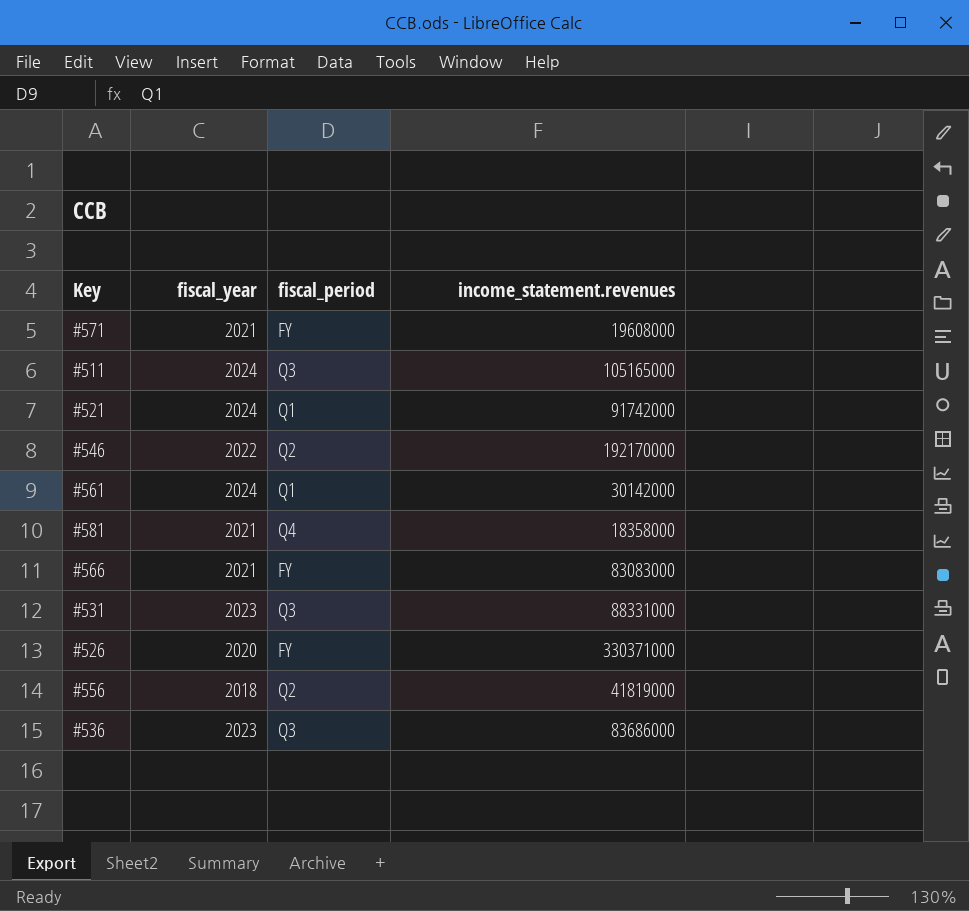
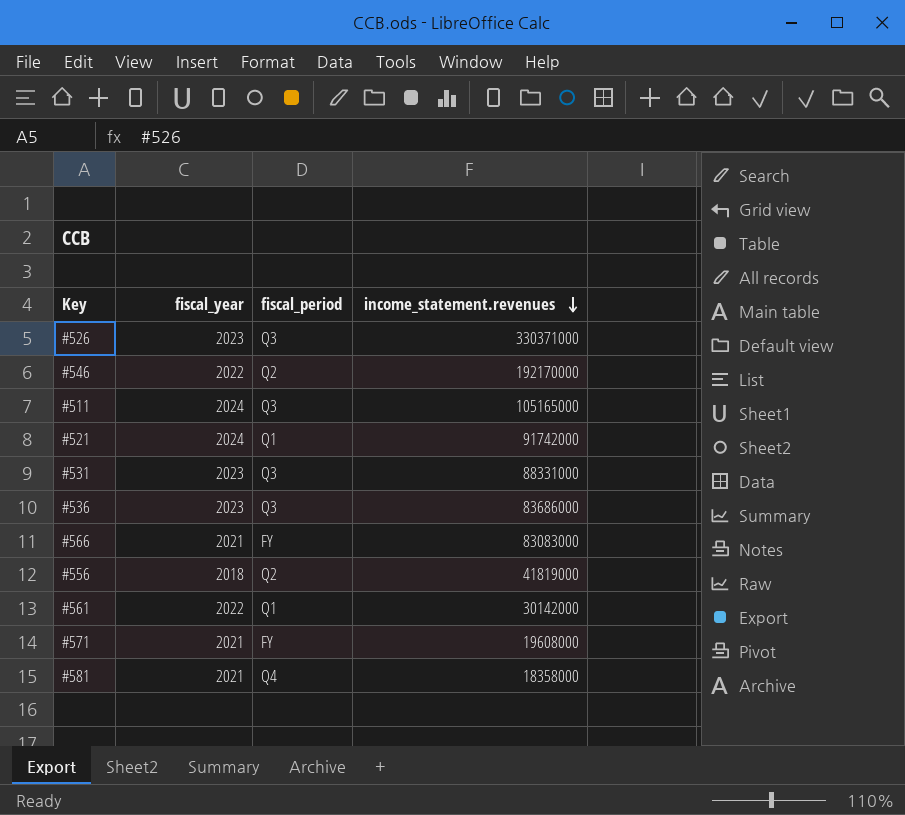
row order: none -> income_statement.revenues descending
#526 | fiscal_year: 2020 -> 2023
#526 | fiscal_period: FY -> Q3
#561 | fiscal_year: 2024 -> 2022

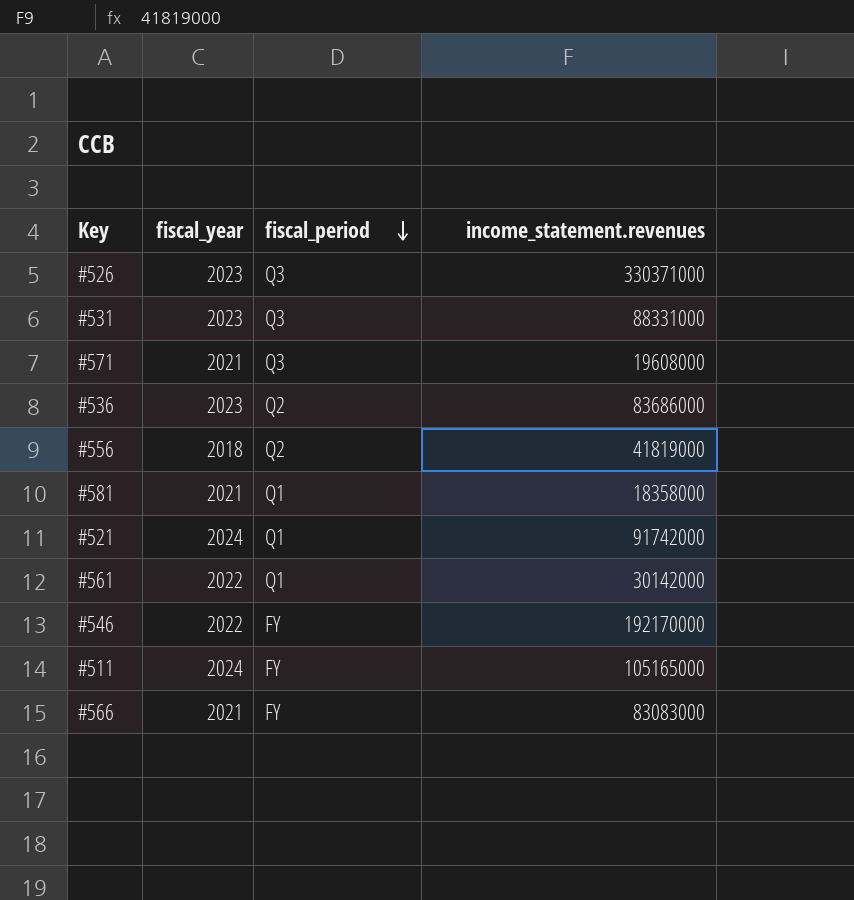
row order: income_statement.revenues descending -> fiscal_period descending
#571 | fiscal_period: FY -> Q3
#536 | fiscal_period: Q3 -> Q2
#581 | fiscal_period: Q4 -> Q1
#546 | fiscal_period: Q2 -> FY
#511 | fiscal_period: Q3 -> FY

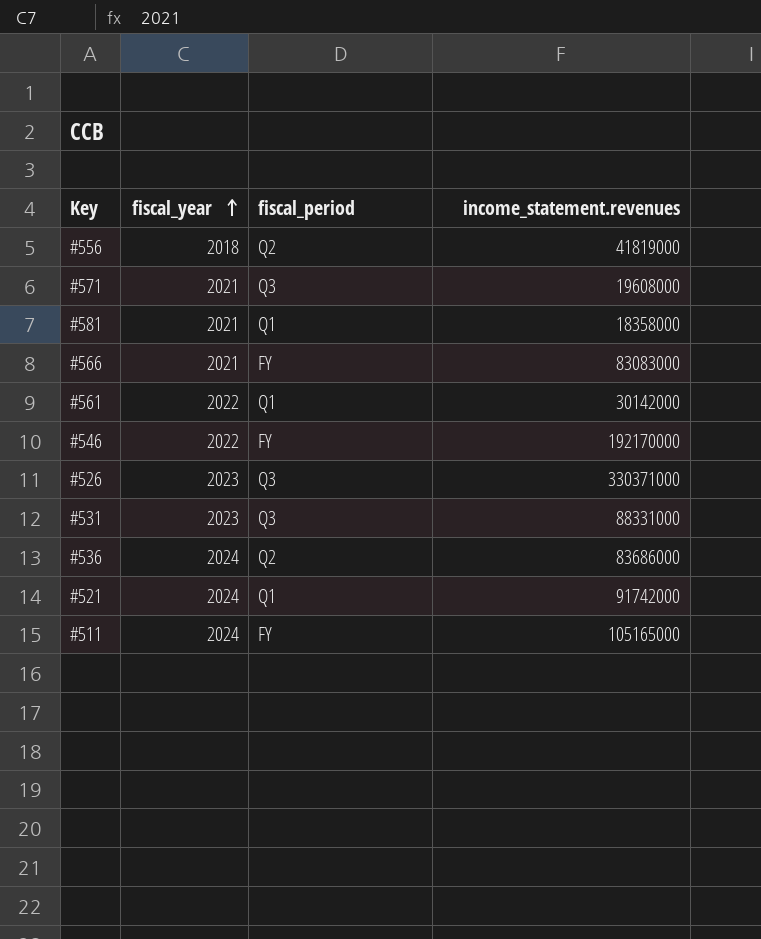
row order: fiscal_period descending -> fiscal_year ascending
#536 | fiscal_year: 2023 -> 2024

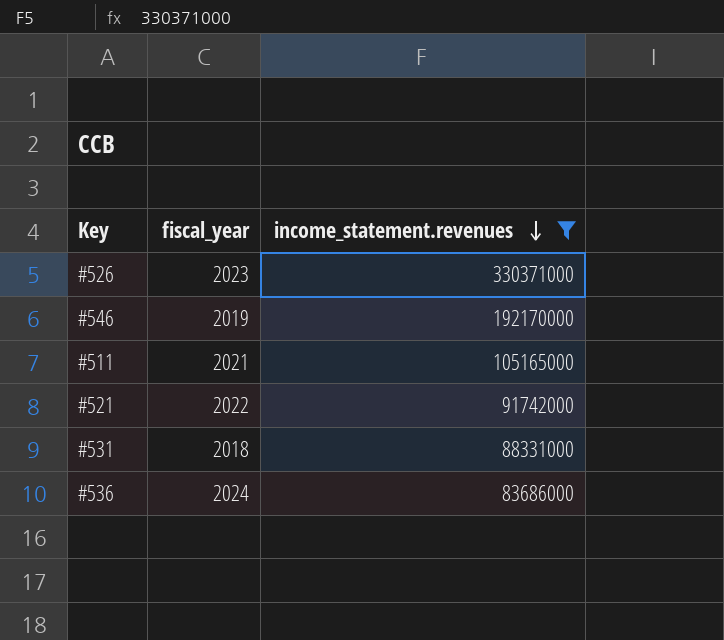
filter: none -> income_statement.revenues >= 83686000
row order: fiscal_year ascending -> income_statement.revenues descending
column fiscal_period | position: 3 -> none
#546 | fiscal_year: 2022 -> 2019
#511 | fiscal_year: 2024 -> 2021
#521 | fiscal_year: 2024 -> 2022
#531 | fiscal_year: 2023 -> 2018

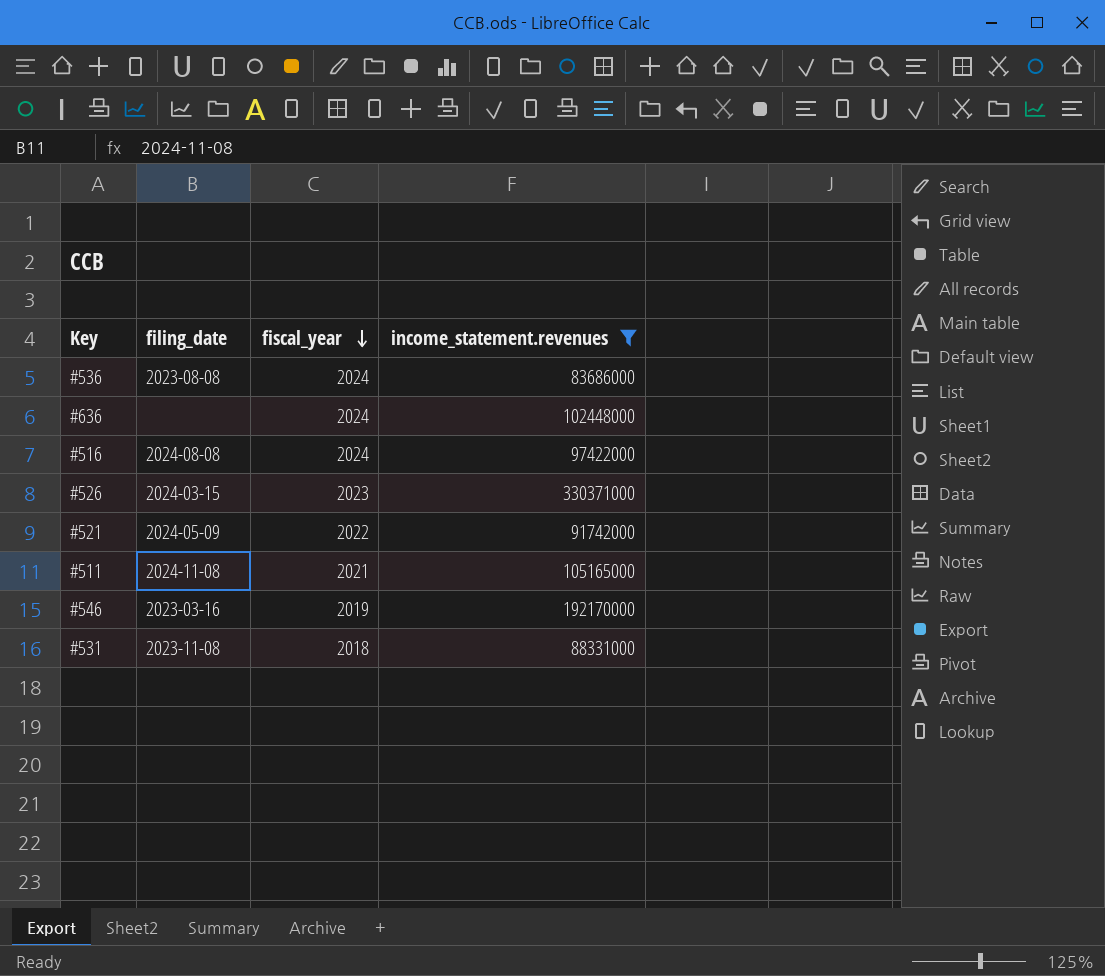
row order: income_statement.revenues descending -> fiscal_year descending
column filing_date | position: none -> 2
row #636: none -> none | 2024 | 102448000
row #516: none -> 2024-08-08 | 2024 | 97422000

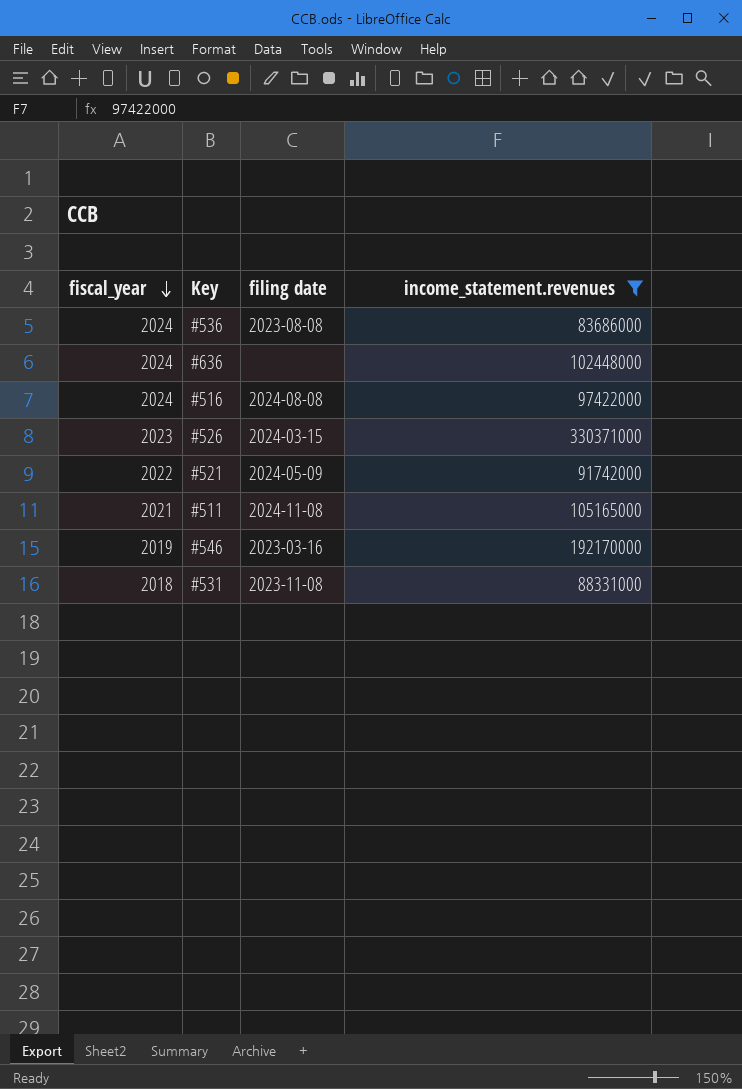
column fiscal_year | position: 3 -> 1
column name: filing_date -> filing date

